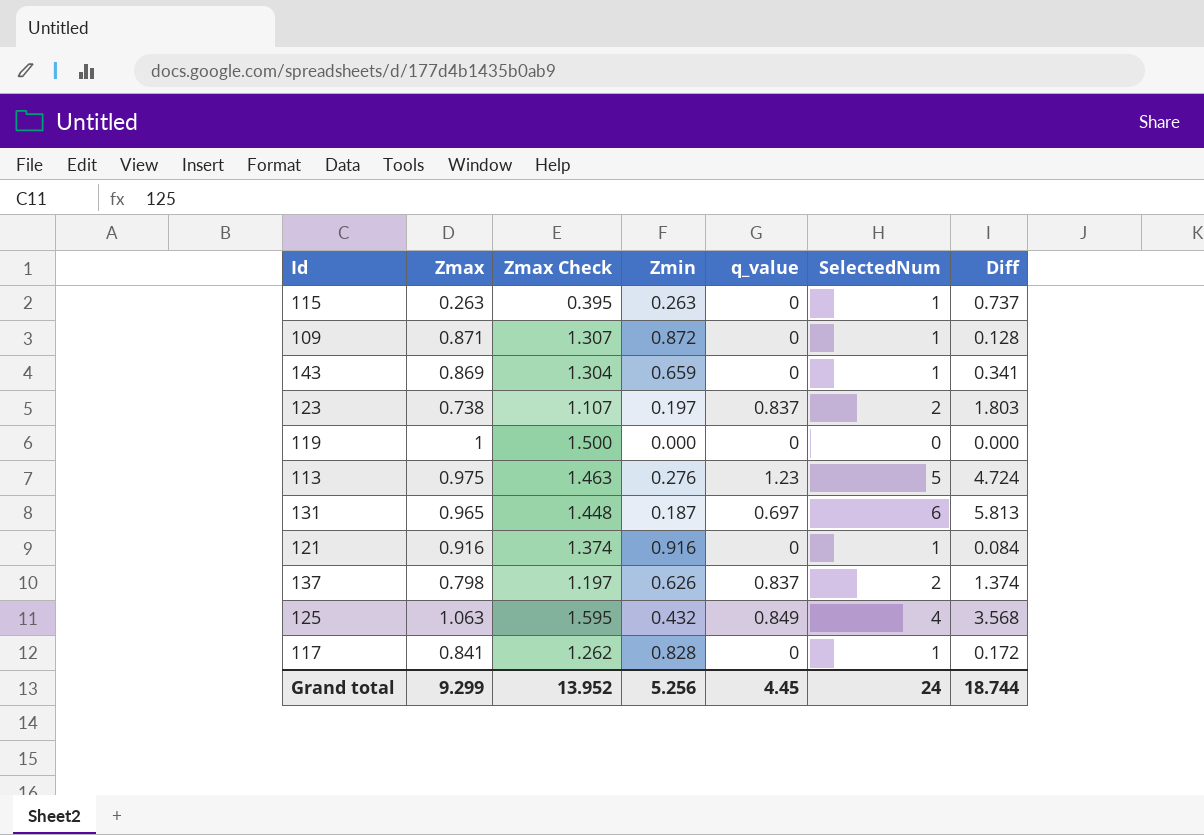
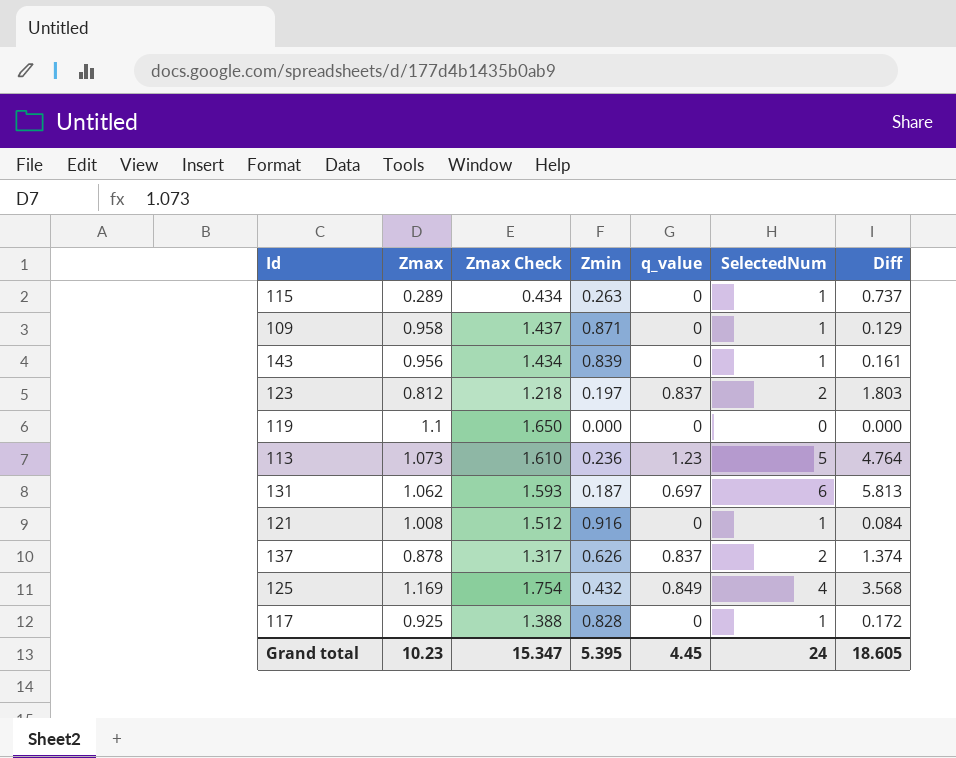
115 | Zmax: 0.263 -> 0.289
115 | Zmax Check: 0.395 -> 0.434
109 | Zmax: 0.871 -> 0.958
109 | Zmax Check: 1.307 -> 1.437
109 | Zmin: 0.872 -> 0.871
109 | Diff: 0.128 -> 0.129
143 | Zmax: 0.869 -> 0.956
143 | Zmax Check: 1.304 -> 1.434
143 | Zmin: 0.659 -> 0.839
143 | Diff: 0.341 -> 0.161
123 | Zmax: 0.738 -> 0.812
123 | Zmax Check: 1.107 -> 1.218
119 | Zmax: 1 -> 1.1
119 | Zmax Check: 1.500 -> 1.650
113 | Zmax: 0.975 -> 1.073
113 | Zmax Check: 1.463 -> 1.610
113 | Zmin: 0.276 -> 0.236
113 | Diff: 4.724 -> 4.764
131 | Zmax: 0.965 -> 1.062
131 | Zmax Check: 1.448 -> 1.593
121 | Zmax: 0.916 -> 1.008
121 | Zmax Check: 1.374 -> 1.512
137 | Zmax: 0.798 -> 0.878
137 | Zmax Check: 1.197 -> 1.317
125 | Zmax: 1.063 -> 1.169
125 | Zmax Check: 1.595 -> 1.754
117 | Zmax: 0.841 -> 0.925
117 | Zmax Check: 1.262 -> 1.388
Grand total | Zmax: 9.299 -> 10.23
Grand total | Zmax Check: 13.952 -> 15.347
Grand total | Zmin: 5.256 -> 5.395
Grand total | Diff: 18.744 -> 18.605

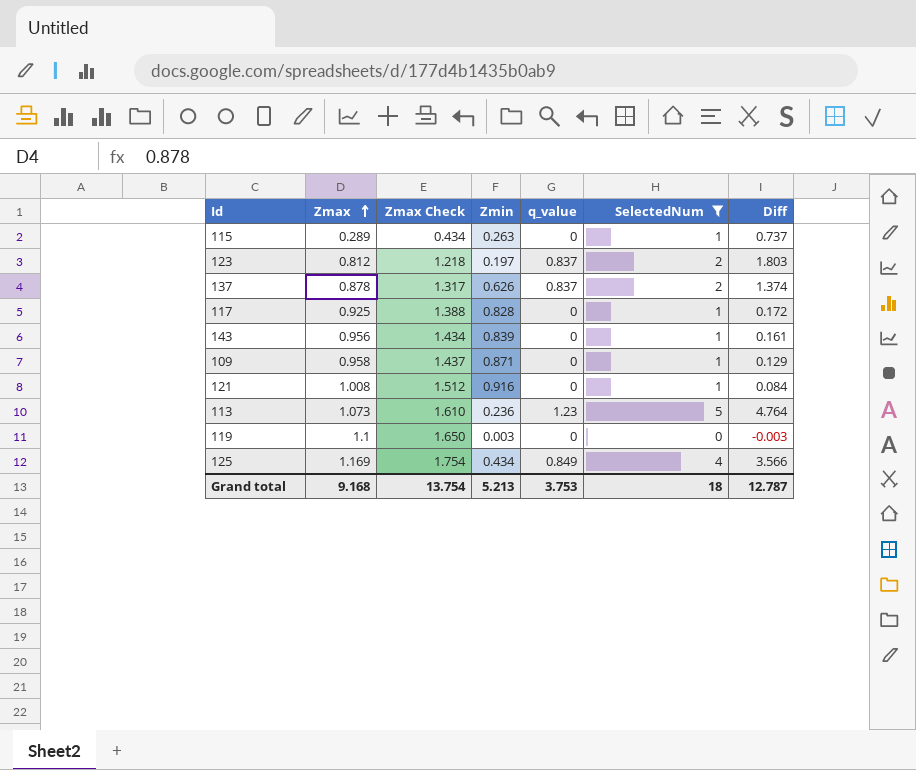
filter: none -> SelectedNum != 6
row order: none -> Zmax ascending
119 | Zmin: 0.000 -> 0.003
119 | Diff: 0.000 -> -0.003
125 | Zmin: 0.432 -> 0.434
125 | Diff: 3.568 -> 3.566
Grand total | Zmax: 10.23 -> 9.168
Grand total | Zmax Check: 15.347 -> 13.754
Grand total | Zmin: 5.395 -> 5.213
Grand total | q_value: 4.45 -> 3.753
Grand total | SelectedNum: 24 -> 18
Grand total | Diff: 18.605 -> 12.787

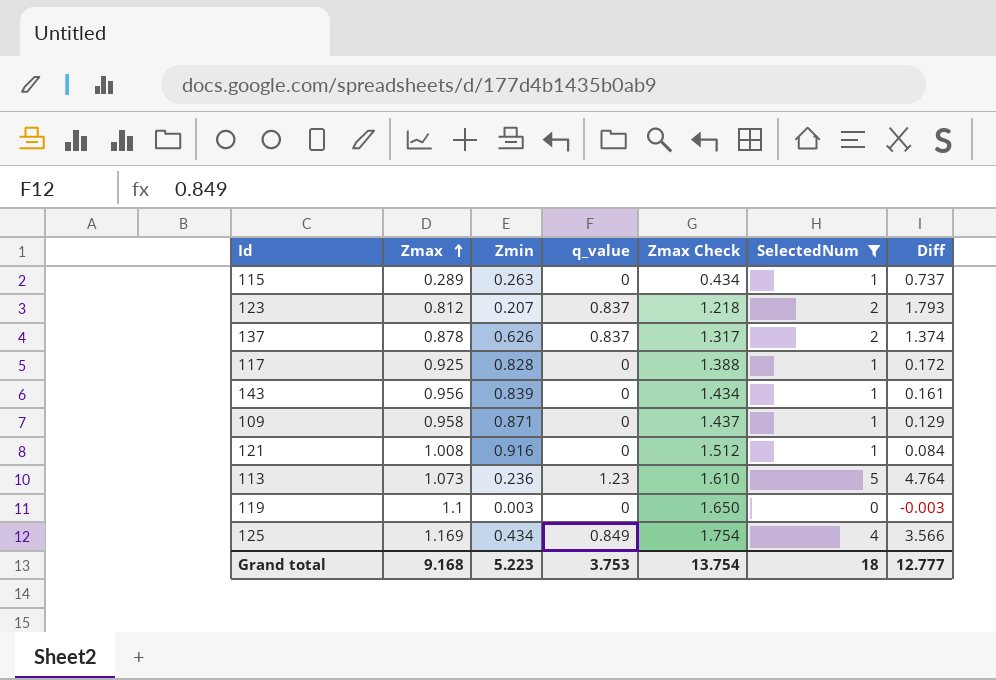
column Zmax Check | position: 3 -> 5
123 | Zmin: 0.197 -> 0.207
123 | Diff: 1.803 -> 1.793
Grand total | Zmin: 5.213 -> 5.223
Grand total | Diff: 12.787 -> 12.777

